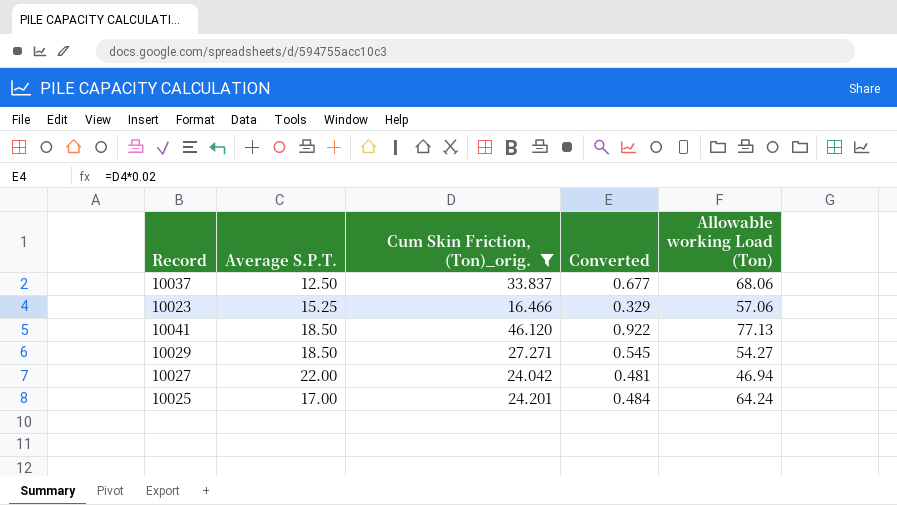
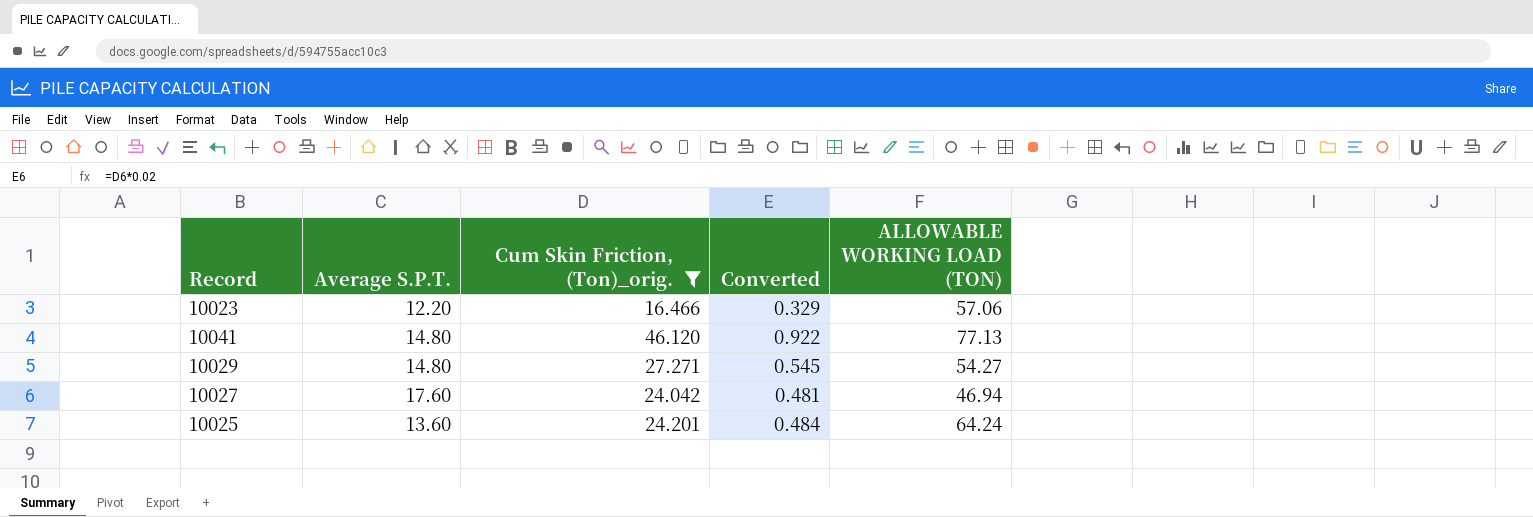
column name: Allowable working Load (Ton) -> ALLOWABLE WORKING LOAD (TON)
row 10037: 12.50 | 33.837 | 0.677 | 68.06 -> none
10023 | Average S.P.T.: 15.25 -> 12.20
10041 | Average S.P.T.: 18.50 -> 14.80
10029 | Average S.P.T.: 18.50 -> 14.80
10027 | Average S.P.T.: 22.00 -> 17.60
10025 | Average S.P.T.: 17.00 -> 13.60

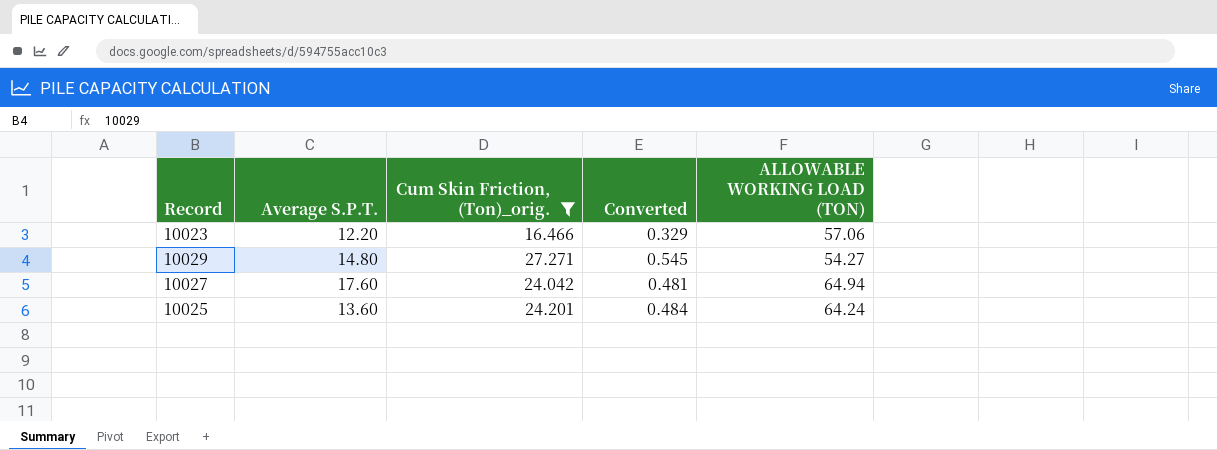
row 10041: 14.80 | 46.120 | 0.922 | 77.13 -> none
10027 | ALLOWABLE WORKING LOAD (TON): 46.94 -> 64.94

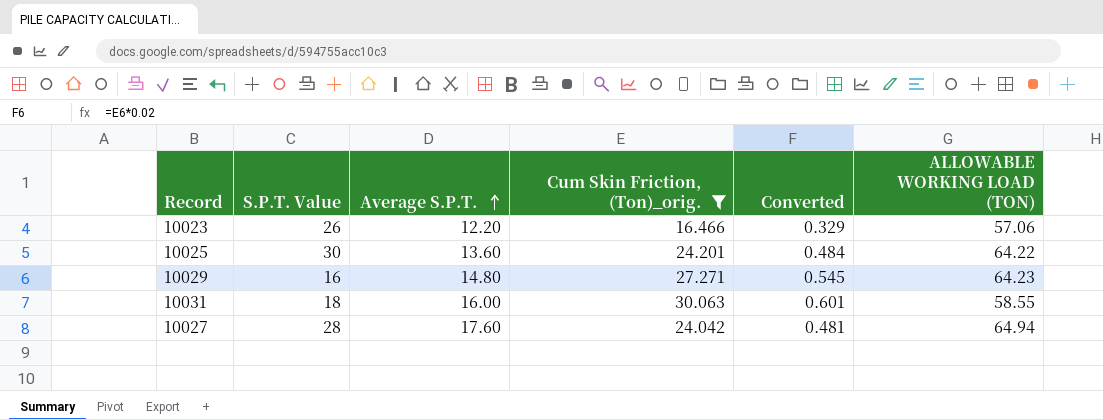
row order: none -> Average S.P.T. ascending
column S.P.T. Value | position: none -> 2
10025 | ALLOWABLE WORKING LOAD (TON): 64.24 -> 64.22
10029 | ALLOWABLE WORKING LOAD (TON): 54.27 -> 64.23
row 10031: none -> 18 | 16.00 | 30.063 | 0.601 | 58.55

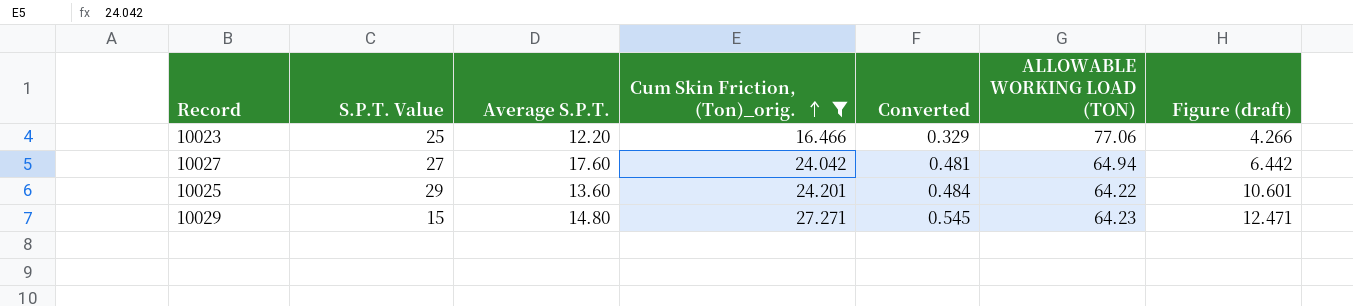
row order: Average S.P.T. ascending -> Cum Skin Friction, (Ton)_orig. ascending
column Figure (draft) | formula: none -> [Cum Skin Friction, (Ton)_orig.] - [Average S.P.T.]
row 10031: 18 | 16.00 | 30.063 | 0.601 | 58.55 -> none
10023 | S.P.T. Value: 26 -> 25
10023 | ALLOWABLE WORKING LOAD (TON): 57.06 -> 77.06
10027 | S.P.T. Value: 28 -> 27
10025 | S.P.T. Value: 30 -> 29
10029 | S.P.T. Value: 16 -> 15

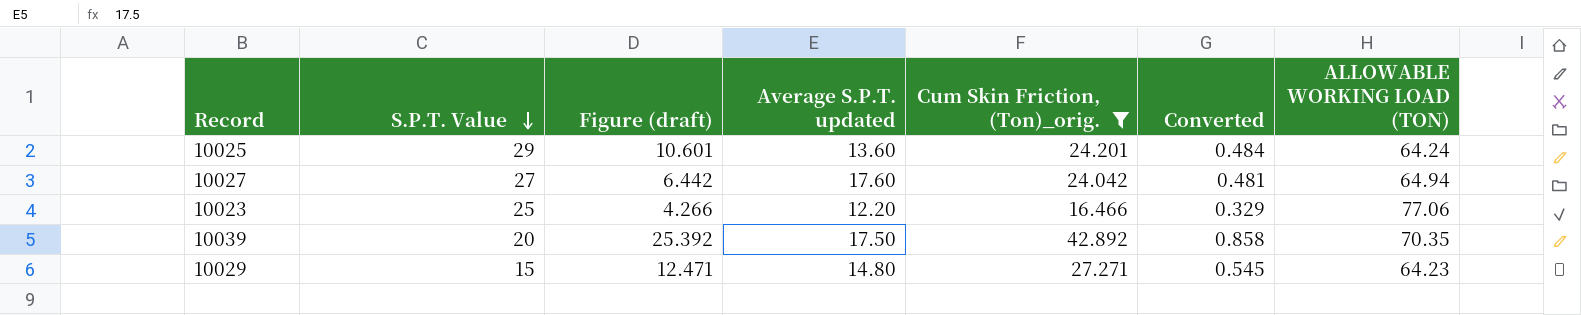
row order: Cum Skin Friction, (Ton)_orig. ascending -> S.P.T. Value descending
column Figure (draft) | position: 7 -> 3
column name: Average S.P.T. -> Average S.P.T. updated
10025 | ALLOWABLE WORKING LOAD (TON): 64.22 -> 64.24
row 10039: none -> 20 | 25.392 | 17.50 | 42.892 | 0.858 | 70.35

